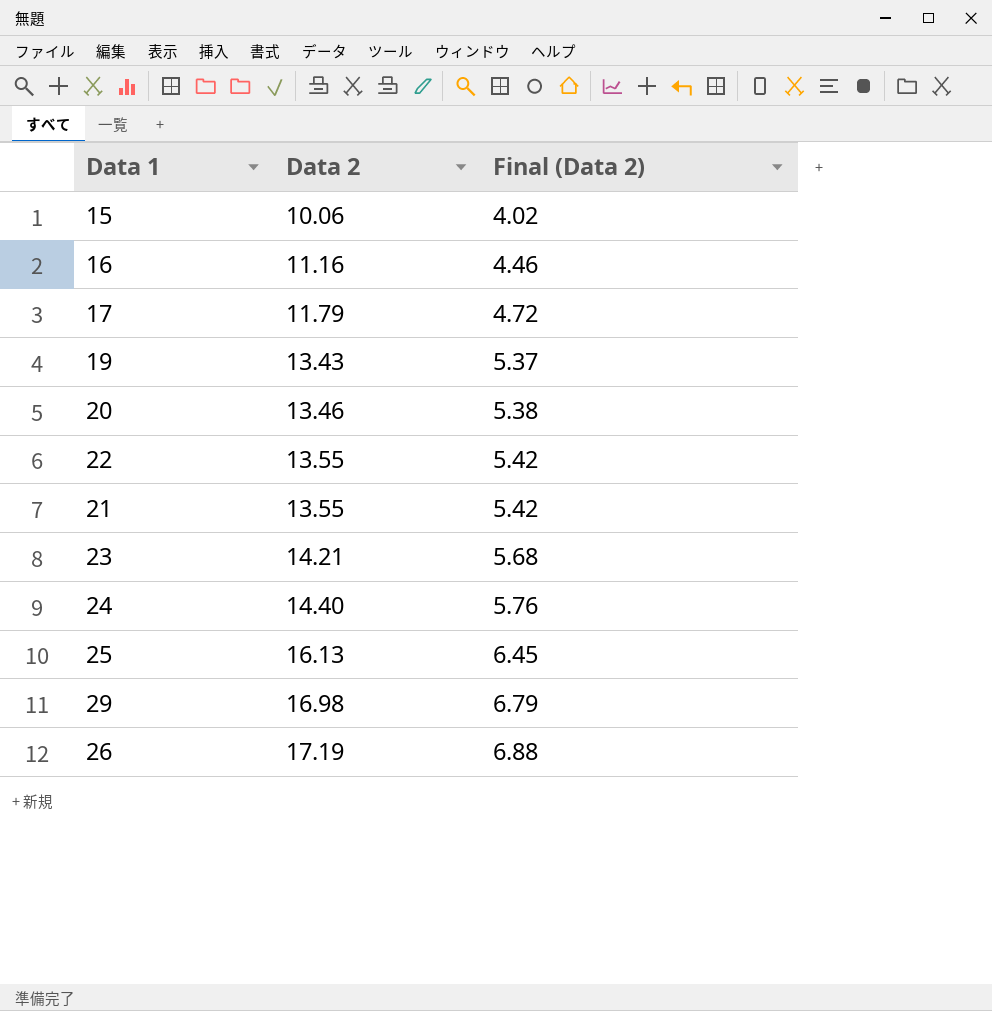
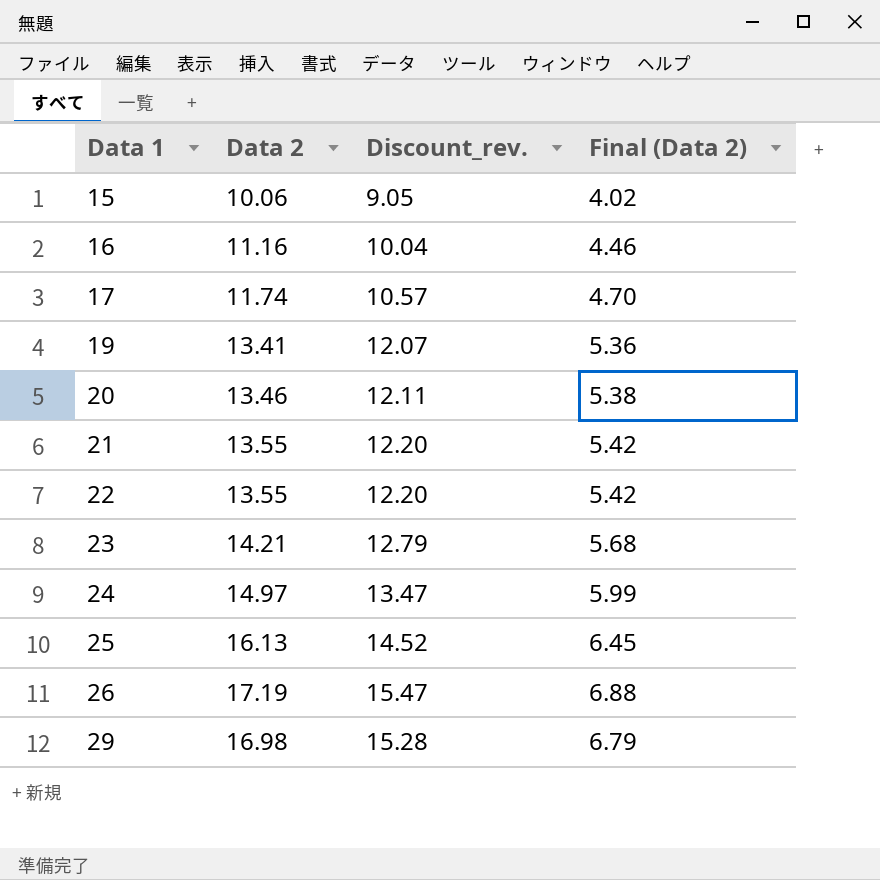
row order: Data 2 ascending -> Data 1 ascending
column Discount_rev. | formula: none -> [Data 2] * 0.9
17 | Data 2: 11.79 -> 11.74
17 | Final (Data 2): 4.72 -> 4.70
19 | Data 2: 13.43 -> 13.41
19 | Final (Data 2): 5.37 -> 5.36
24 | Data 2: 14.40 -> 14.97
24 | Final (Data 2): 5.76 -> 5.99

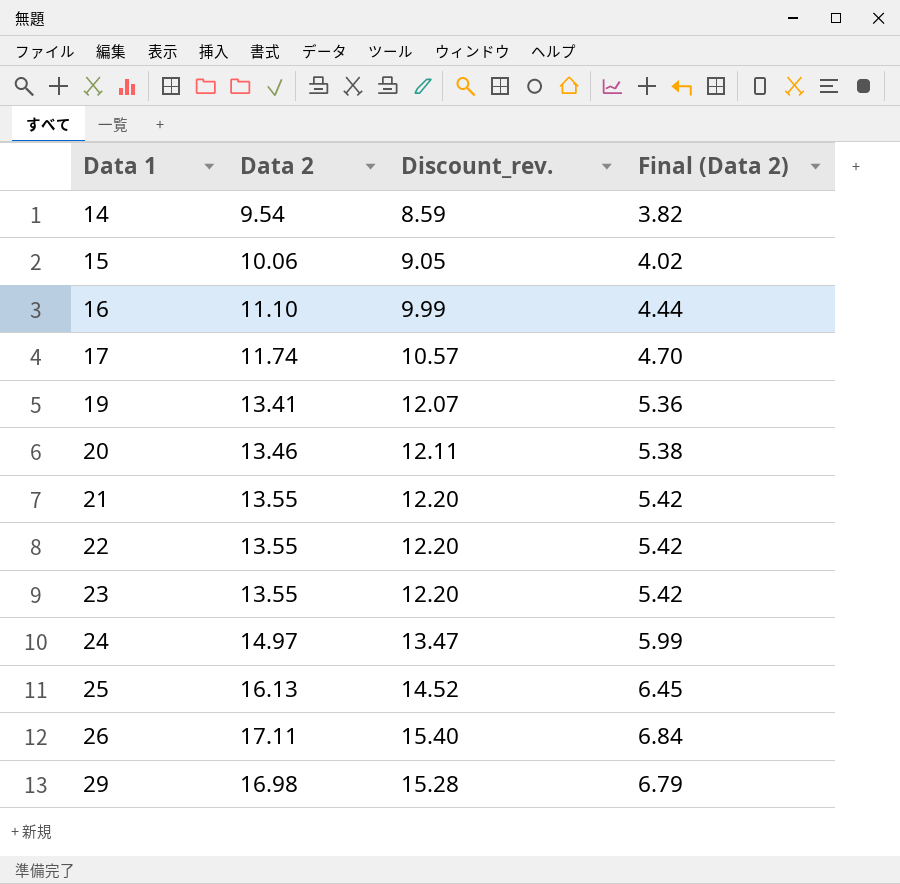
row 14: none -> 9.54 | 8.59 | 3.82
16 | Data 2: 11.16 -> 11.10
16 | Discount_rev.: 10.04 -> 9.99
16 | Final (Data 2): 4.46 -> 4.44
23 | Data 2: 14.21 -> 13.55
23 | Discount_rev.: 12.79 -> 12.20
23 | Final (Data 2): 5.68 -> 5.42
26 | Data 2: 17.19 -> 17.11
26 | Discount_rev.: 15.47 -> 15.40
26 | Final (Data 2): 6.88 -> 6.84

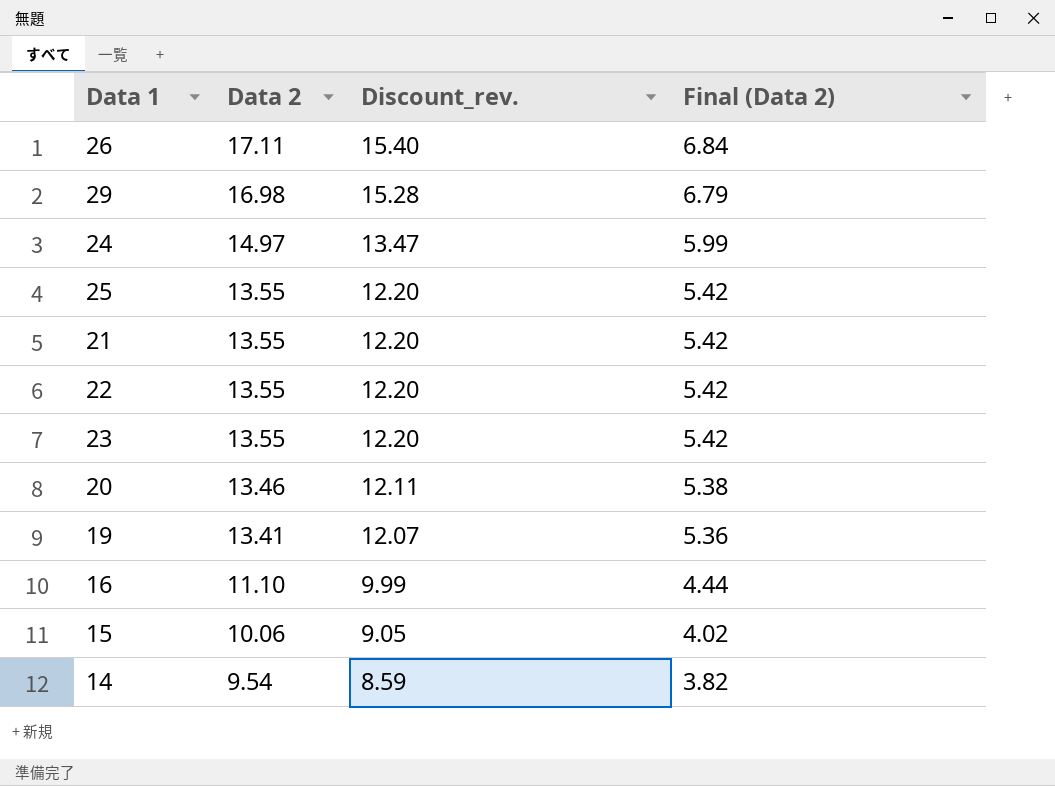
row order: Data 1 ascending -> Data 2 descending
row 17: 11.74 | 10.57 | 4.70 -> none
25 | Data 2: 16.13 -> 13.55
25 | Discount_rev.: 14.52 -> 12.20
25 | Final (Data 2): 6.45 -> 5.42

